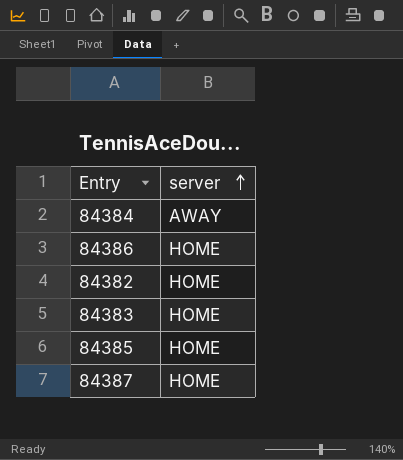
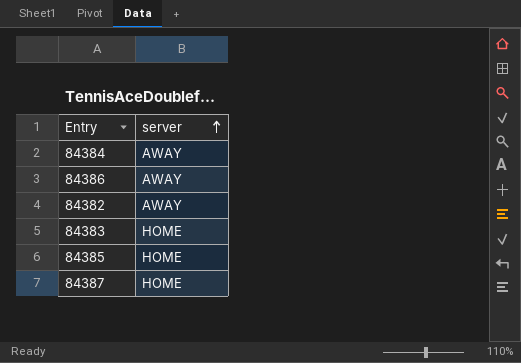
84386 | server: HOME -> AWAY
84382 | server: HOME -> AWAY

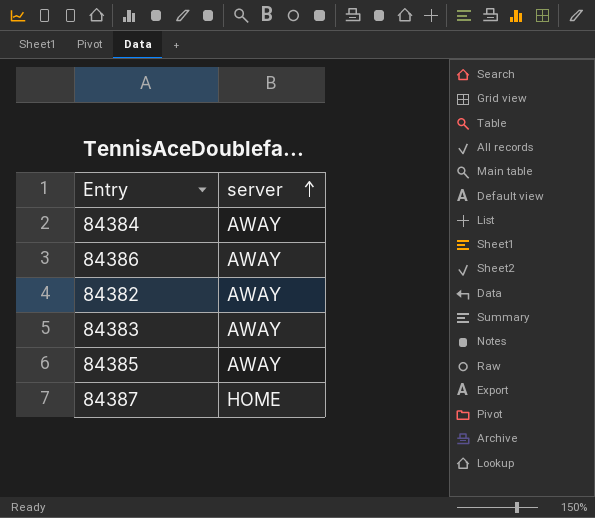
84383 | server: HOME -> AWAY
84385 | server: HOME -> AWAY

